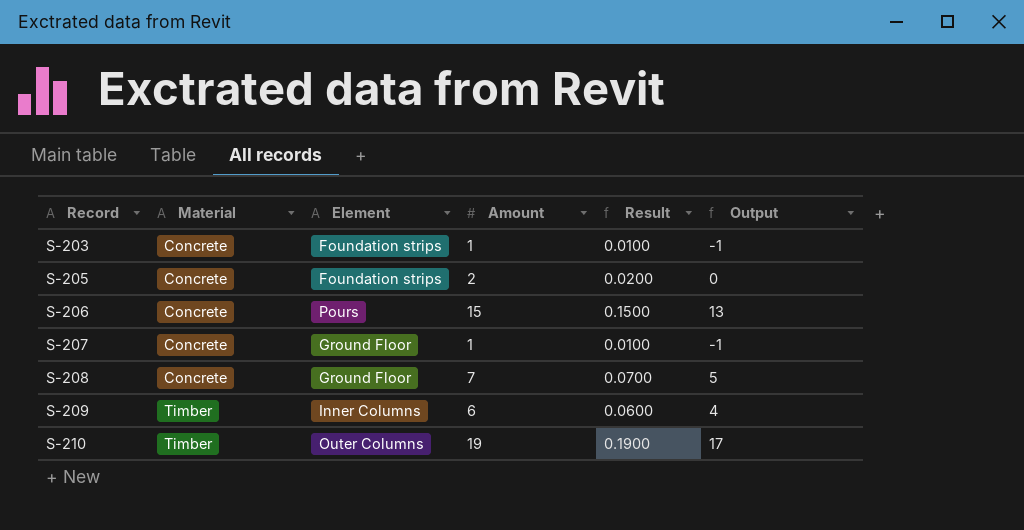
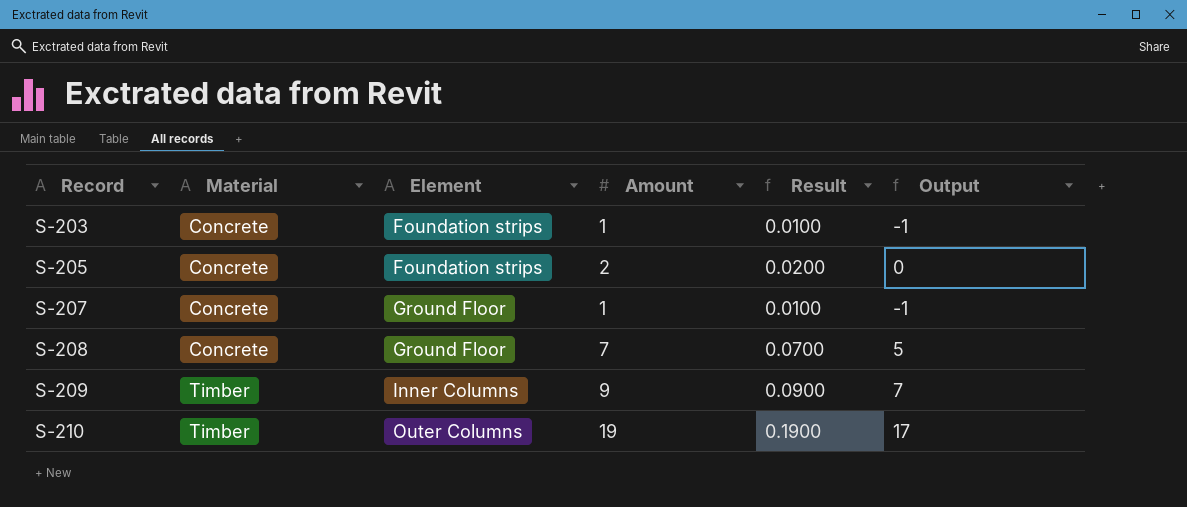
row S-206: Concrete | Pours | 15 | 0.1500 | 13 -> none
S-209 | Amount: 6 -> 9
S-209 | Result: 0.0600 -> 0.0900
S-209 | Output: 4 -> 7

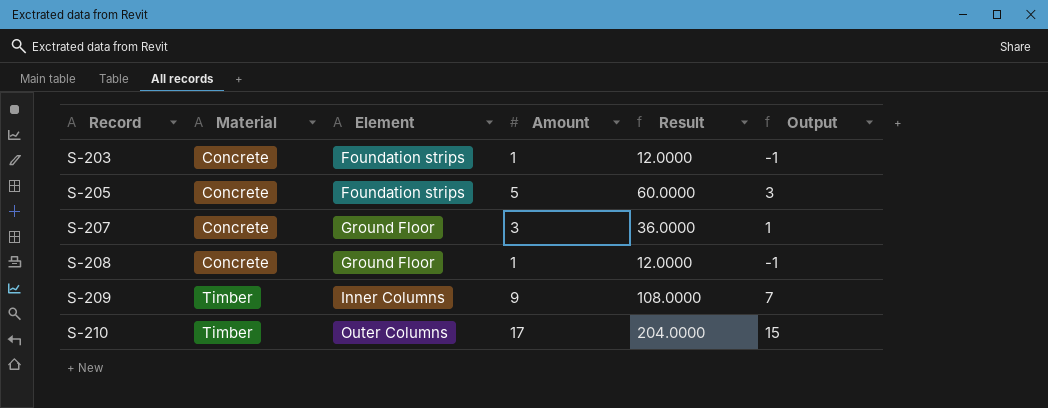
column Result | formula: [Amount] * 0.01 -> [Amount] * 12
S-205 | Amount: 2 -> 5
S-205 | Output: 0 -> 3
S-207 | Amount: 1 -> 3
S-207 | Output: -1 -> 1
S-208 | Amount: 7 -> 1
S-208 | Output: 5 -> -1
S-210 | Amount: 19 -> 17
S-210 | Output: 17 -> 15

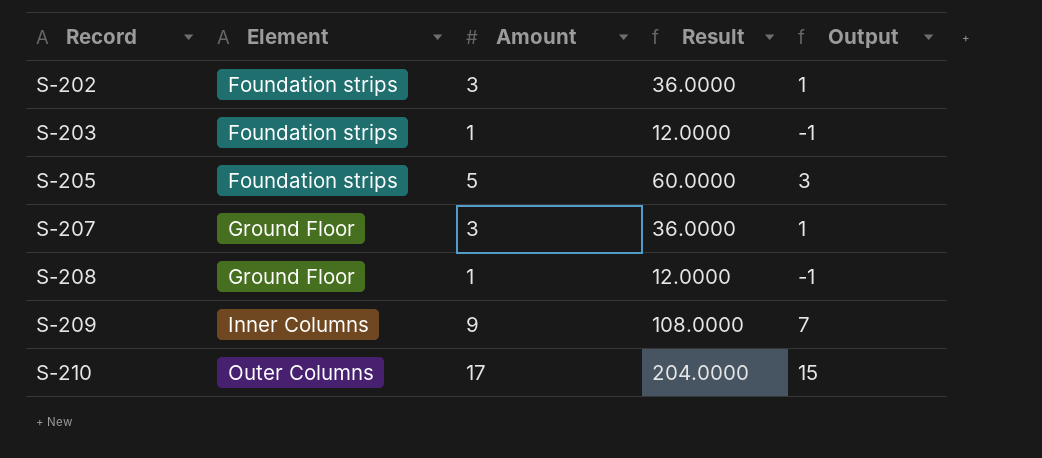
column Material | position: 2 -> none
row S-202: none -> Foundation strips | 3 | 36.0000 | 1

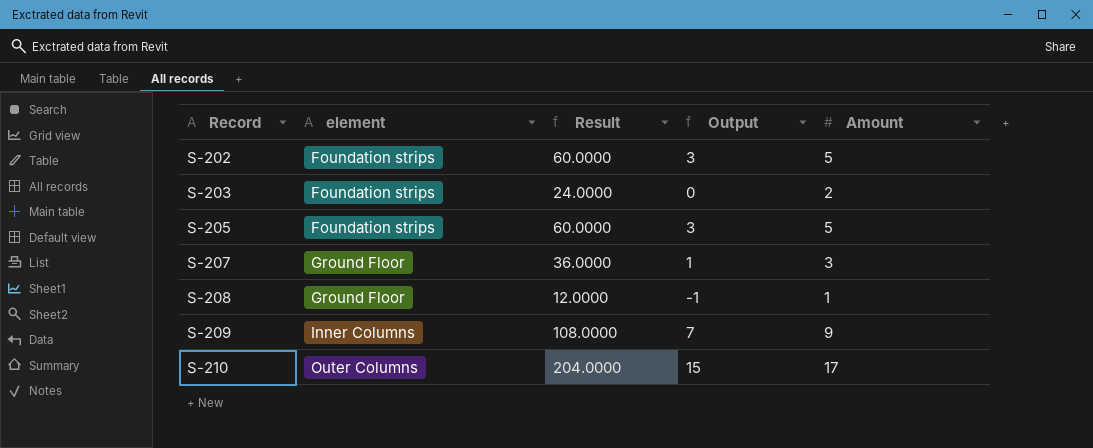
column name: Element -> element
column Amount | position: 3 -> 5
S-202 | Result: 36.0000 -> 60.0000
S-202 | Output: 1 -> 3
S-202 | Amount: 3 -> 5
S-203 | Result: 12.0000 -> 24.0000
S-203 | Output: -1 -> 0
S-203 | Amount: 1 -> 2

